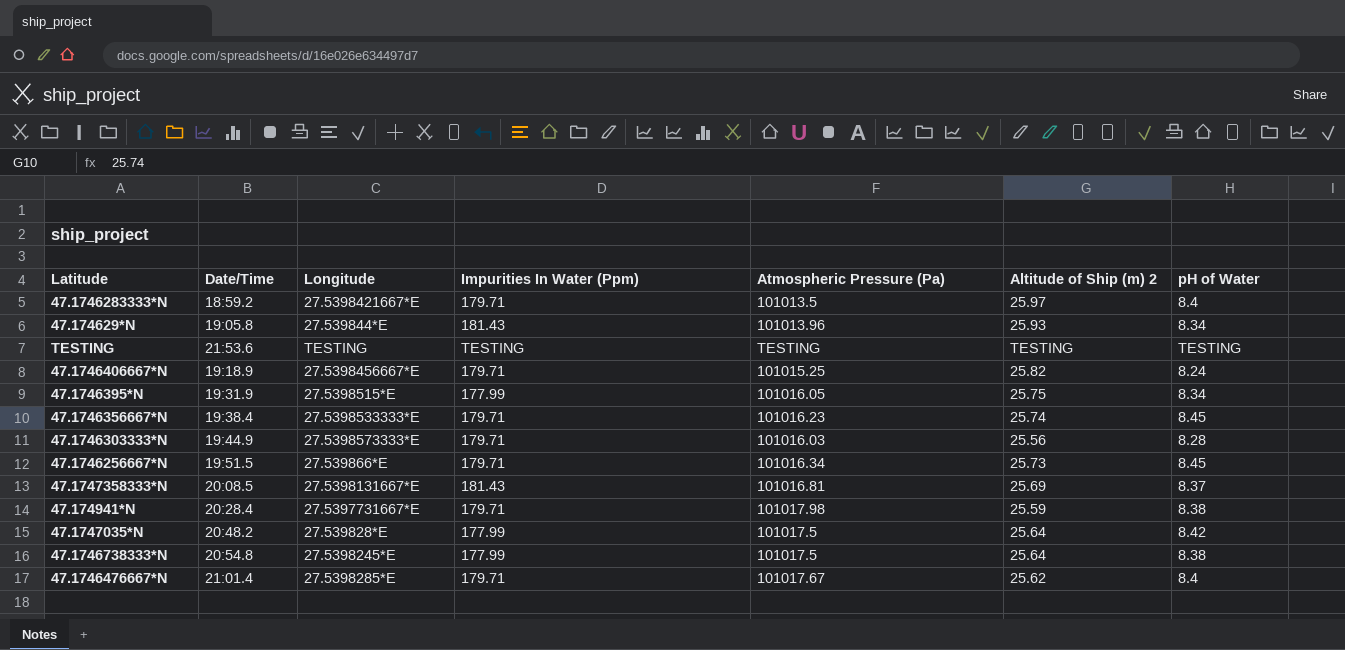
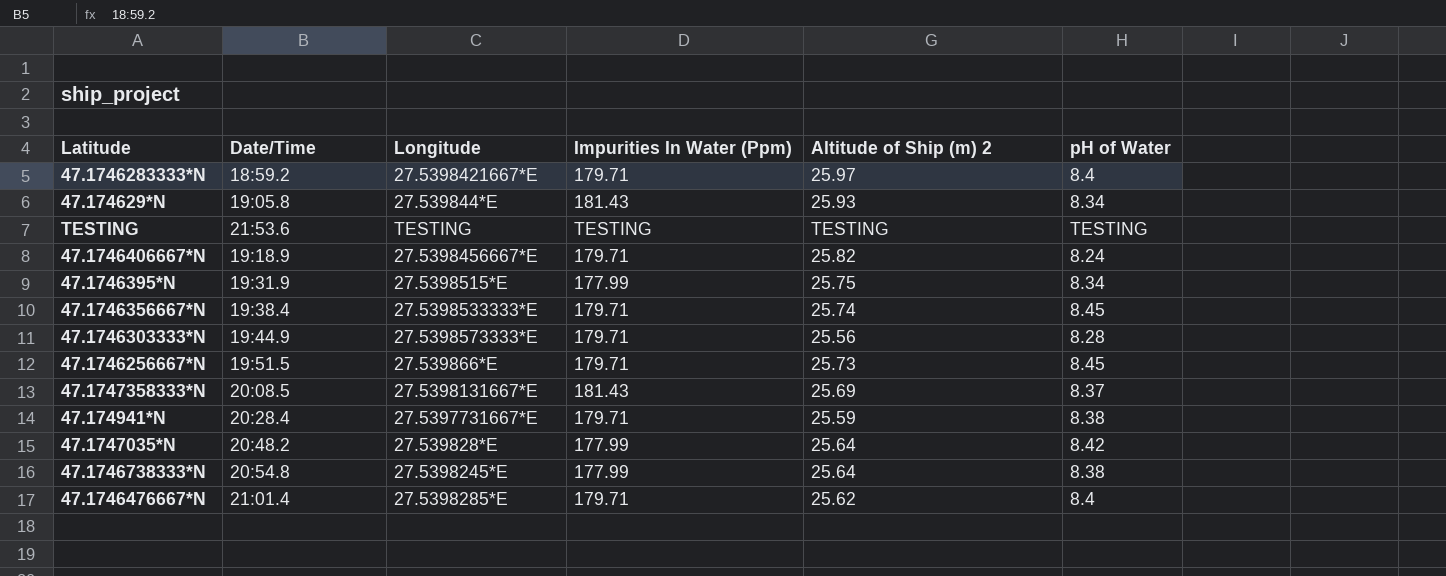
column Atmospheric Pressure (Pa) | position: 5 -> none

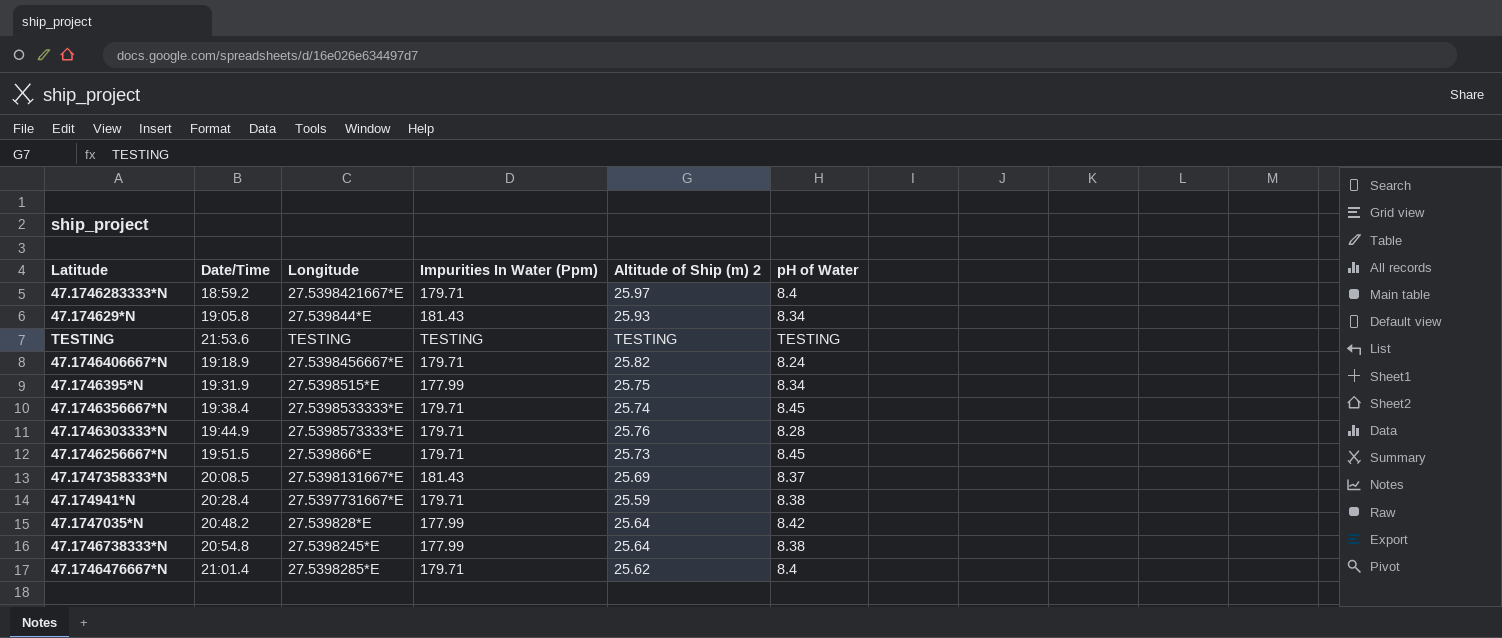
47.1746303333*N | Altitude of Ship (m) 2: 25.56 -> 25.76

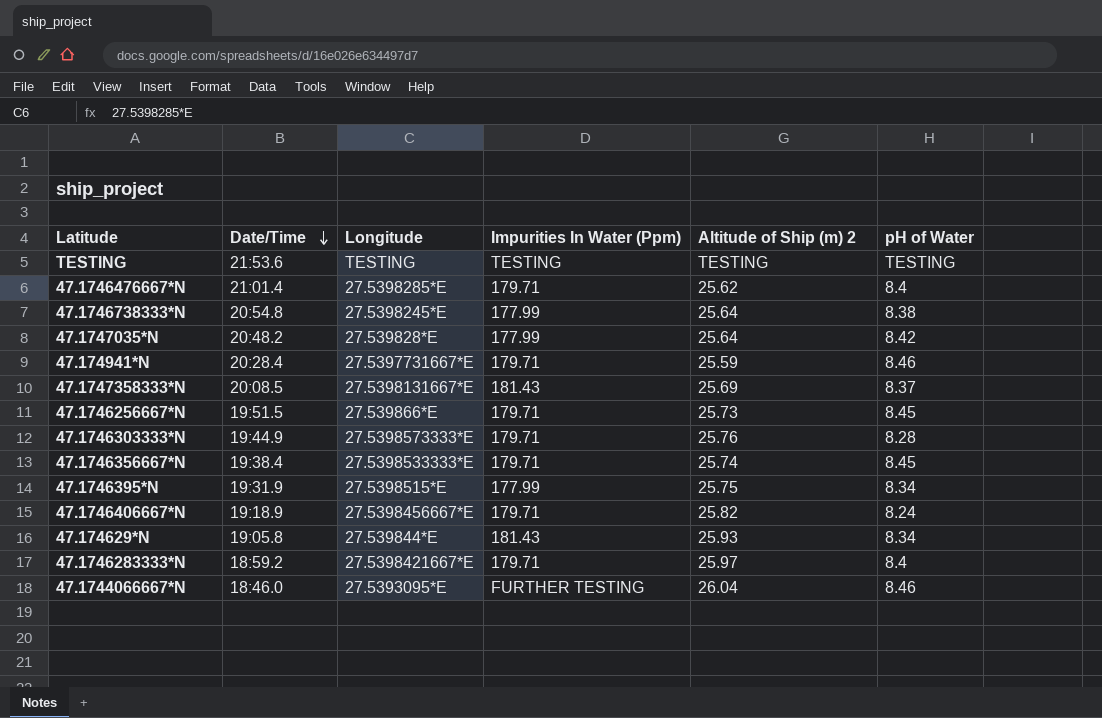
row order: none -> Date/Time descending
47.174941*N | pH of Water: 8.38 -> 8.46
row 47.1744066667*N: none -> 18:46.0 | 27.5393095*E | FURTHER TESTING | 26.04 | 8.46

